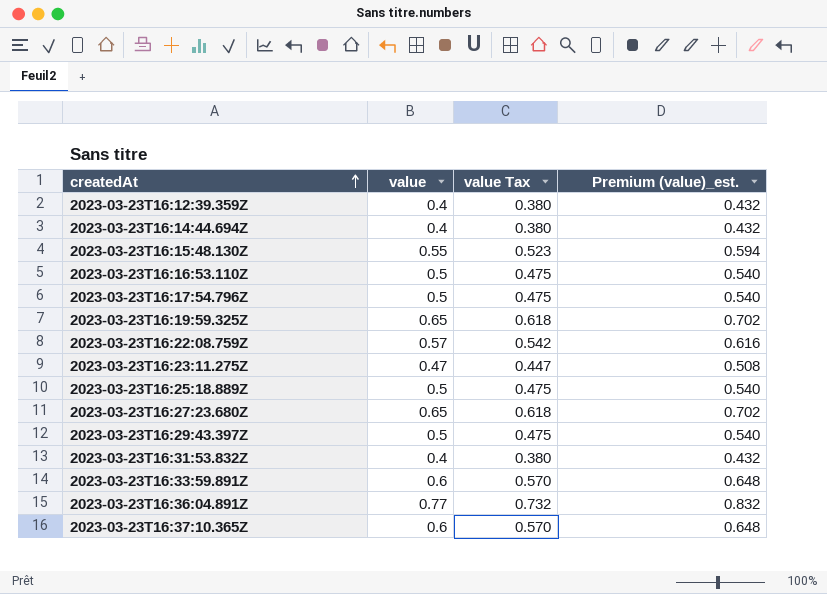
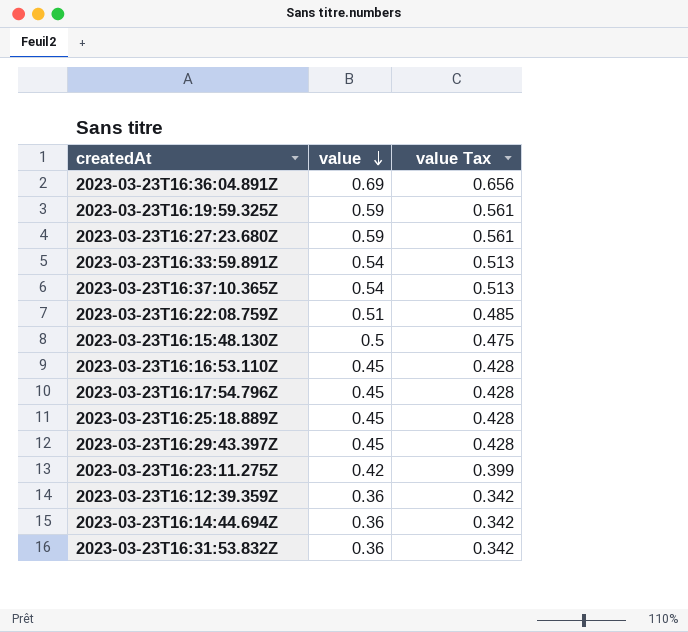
row order: createdAt ascending -> value descending
column Premium (value)_est. | formula: [value] * 1.08 -> none
2023-03-23T16:36:04.891Z | value: 0.77 -> 0.69
2023-03-23T16:36:04.891Z | value Tax: 0.732 -> 0.656
2023-03-23T16:19:59.325Z | value: 0.65 -> 0.59
2023-03-23T16:19:59.325Z | value Tax: 0.618 -> 0.561
2023-03-23T16:27:23.680Z | value: 0.65 -> 0.59
2023-03-23T16:27:23.680Z | value Tax: 0.618 -> 0.561
2023-03-23T16:33:59.891Z | value: 0.6 -> 0.54
2023-03-23T16:33:59.891Z | value Tax: 0.570 -> 0.513
2023-03-23T16:37:10.365Z | value: 0.6 -> 0.54
2023-03-23T16:37:10.365Z | value Tax: 0.570 -> 0.513
2023-03-23T16:22:08.759Z | value: 0.57 -> 0.51
2023-03-23T16:22:08.759Z | value Tax: 0.542 -> 0.485
2023-03-23T16:15:48.130Z | value: 0.55 -> 0.5
2023-03-23T16:15:48.130Z | value Tax: 0.523 -> 0.475
2023-03-23T16:16:53.110Z | value: 0.5 -> 0.45
2023-03-23T16:16:53.110Z | value Tax: 0.475 -> 0.428
2023-03-23T16:17:54.796Z | value: 0.5 -> 0.45
2023-03-23T16:17:54.796Z | value Tax: 0.475 -> 0.428
2023-03-23T16:25:18.889Z | value: 0.5 -> 0.45
2023-03-23T16:25:18.889Z | value Tax: 0.475 -> 0.428
2023-03-23T16:29:43.397Z | value: 0.5 -> 0.45
2023-03-23T16:29:43.397Z | value Tax: 0.475 -> 0.428
2023-03-23T16:23:11.275Z | value: 0.47 -> 0.42
2023-03-23T16:23:11.275Z | value Tax: 0.447 -> 0.399
2023-03-23T16:12:39.359Z | value: 0.4 -> 0.36
2023-03-23T16:12:39.359Z | value Tax: 0.380 -> 0.342
2023-03-23T16:14:44.694Z | value: 0.4 -> 0.36
2023-03-23T16:14:44.694Z | value Tax: 0.380 -> 0.342
2023-03-23T16:31:53.832Z | value: 0.4 -> 0.36
2023-03-23T16:31:53.832Z | value Tax: 0.380 -> 0.342

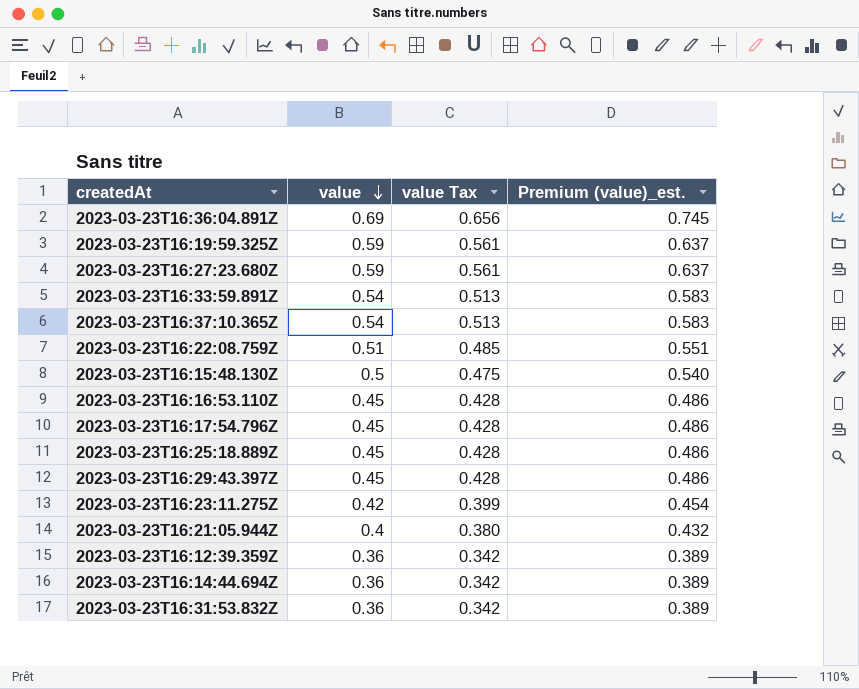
column Premium (value)_est. | formula: none -> [value] * 1.08
row 2023-03-23T16:21:05.944Z: none -> 0.4 | 0.380 | 0.432

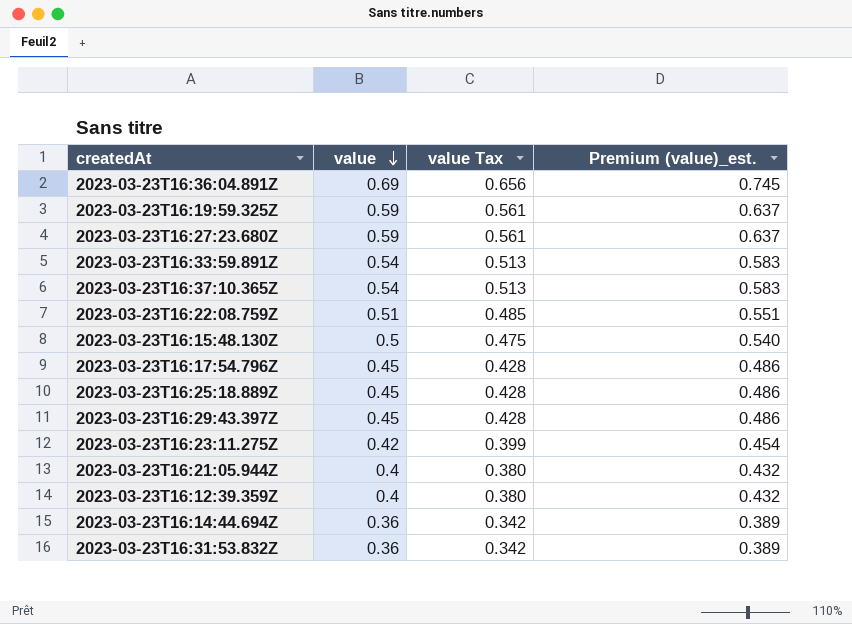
row 2023-03-23T16:16:53.110Z: 0.45 | 0.428 | 0.486 -> none
2023-03-23T16:12:39.359Z | value: 0.36 -> 0.4
2023-03-23T16:12:39.359Z | value Tax: 0.342 -> 0.380
2023-03-23T16:12:39.359Z | Premium (value)_est.: 0.389 -> 0.432

